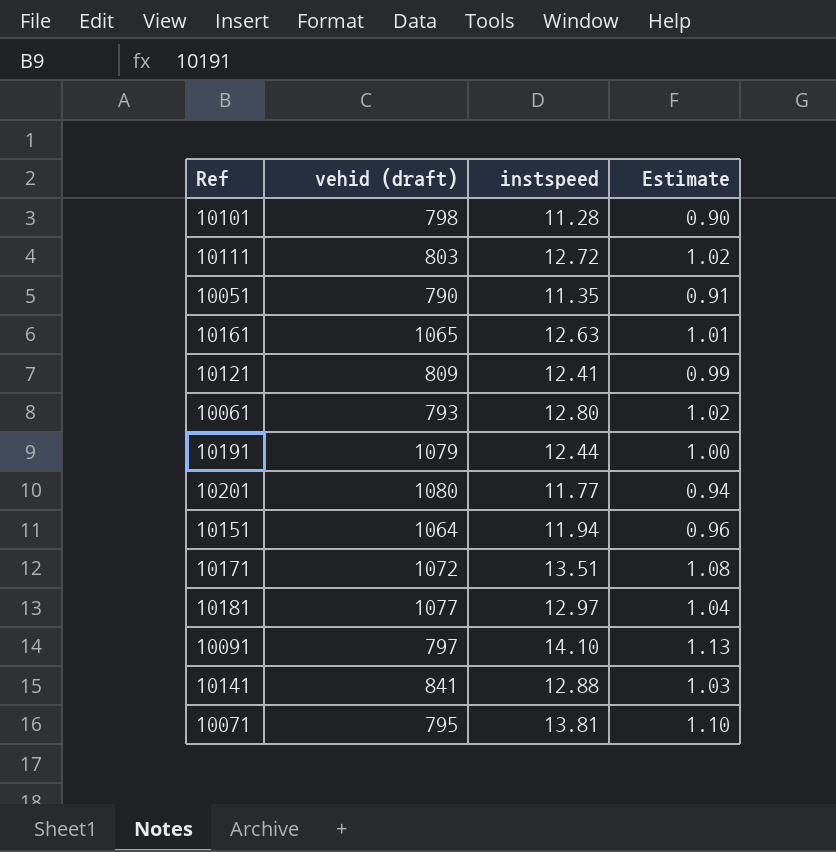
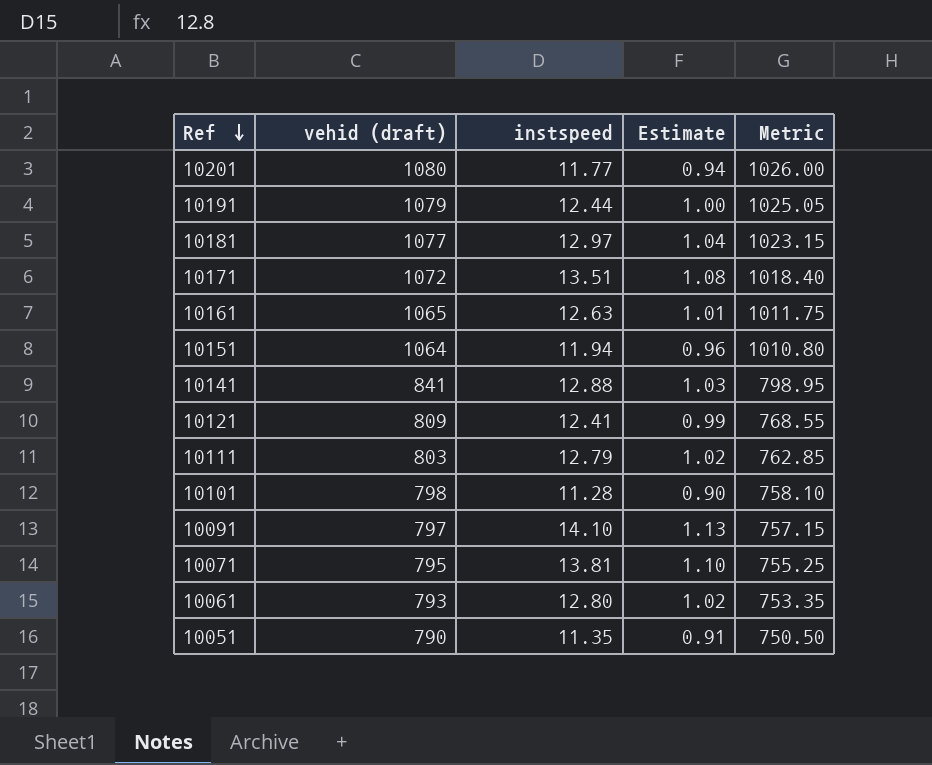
row order: none -> Ref descending
column Metric | formula: none -> [vehid (draft)] * 0.95
10111 | instspeed: 12.72 -> 12.79

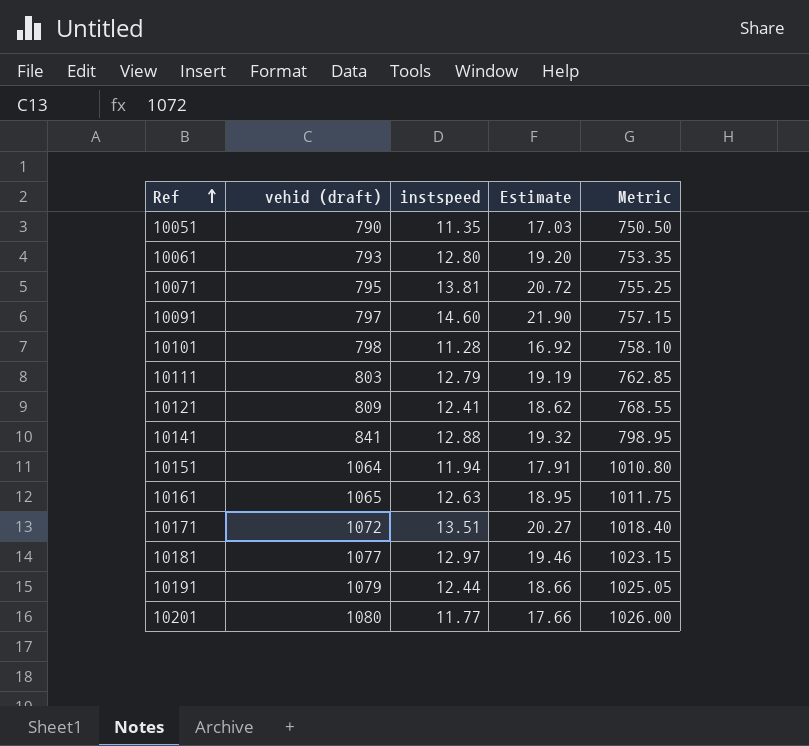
row order: Ref descending -> Ref ascending
column Estimate | formula: [instspeed] * 0.08 -> [instspeed] * 1.5
10091 | instspeed: 14.10 -> 14.60

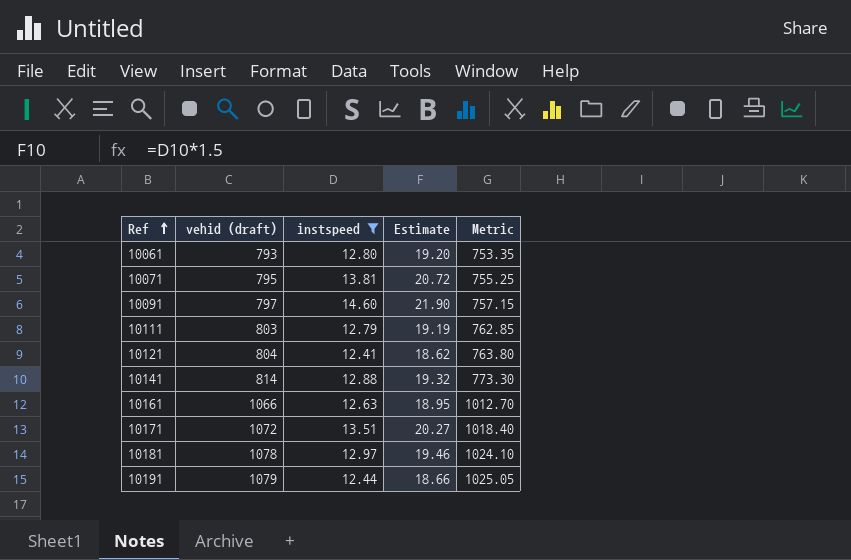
filter: none -> instspeed >= 12.41
10121 | vehid (draft): 809 -> 804
10121 | Metric: 768.55 -> 763.80
10141 | vehid (draft): 841 -> 814
10141 | Metric: 798.95 -> 773.30
10161 | vehid (draft): 1065 -> 1066
10161 | Metric: 1011.75 -> 1012.70
10181 | vehid (draft): 1077 -> 1078
10181 | Metric: 1023.15 -> 1024.10

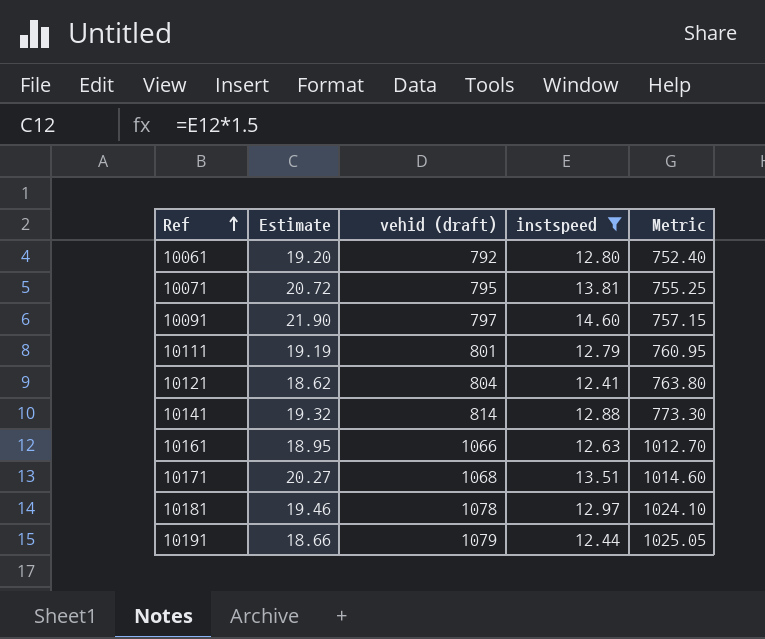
column Estimate | position: 4 -> 2
10061 | vehid (draft): 793 -> 792
10061 | Metric: 753.35 -> 752.40
10111 | vehid (draft): 803 -> 801
10111 | Metric: 762.85 -> 760.95
10171 | vehid (draft): 1072 -> 1068
10171 | Metric: 1018.40 -> 1014.60

